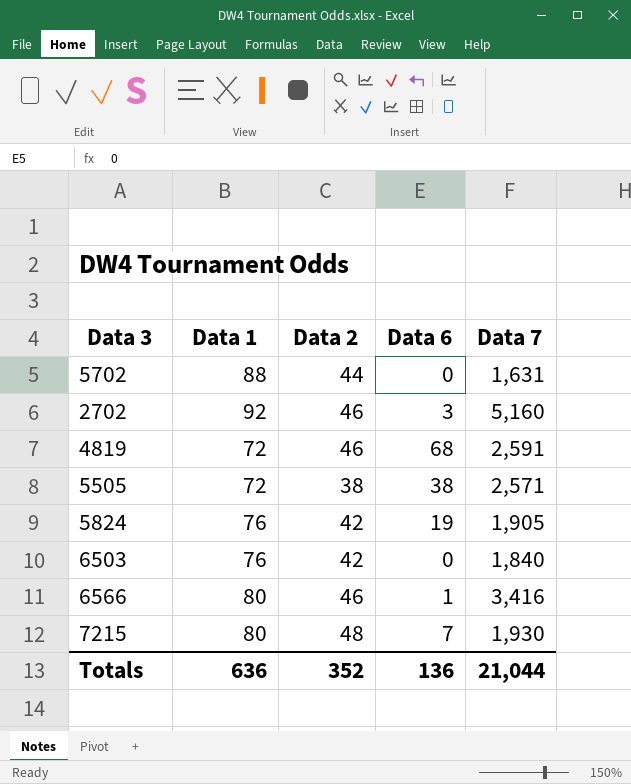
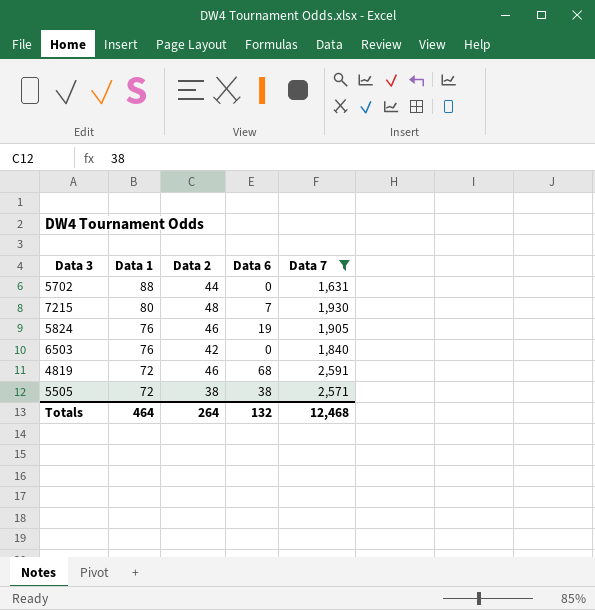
filter: none -> Data 7 <= 2,591
row order: none -> Data 1 descending
5824 | Data 2: 42 -> 46
Totals | Data 1: 636 -> 464
Totals | Data 2: 352 -> 264
Totals | Data 6: 136 -> 132
Totals | Data 7: 21,044 -> 12,468

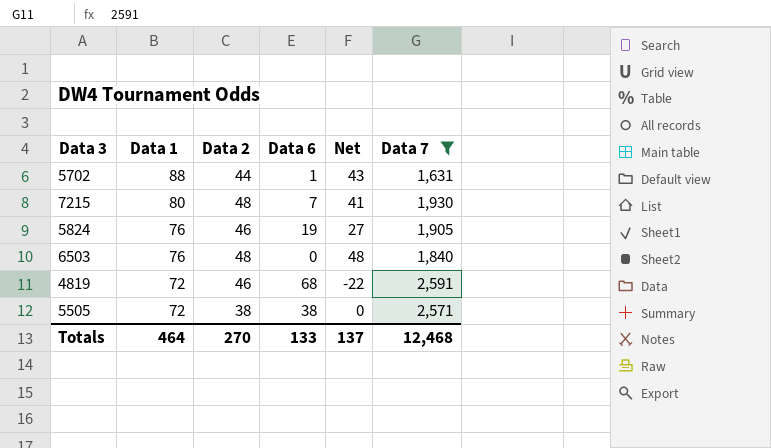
column Net | formula: none -> [Data 2] - [Data 6]
5702 | Data 6: 0 -> 1
6503 | Data 2: 42 -> 48
Totals | Data 2: 264 -> 270
Totals | Data 6: 132 -> 133

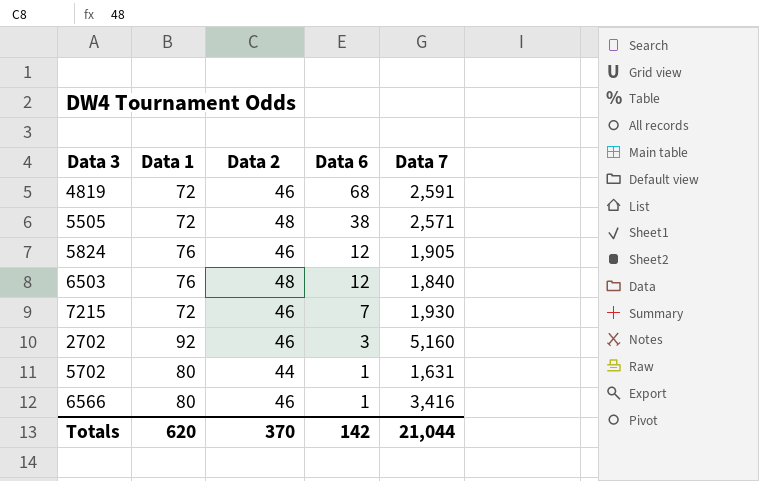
filter: Data 7 <= 2,591 -> none
row order: Data 1 descending -> Data 6 descending
column Net | formula: [Data 2] - [Data 6] -> none
5505 | Data 2: 38 -> 48
5824 | Data 6: 19 -> 12
6503 | Data 6: 0 -> 12
7215 | Data 1: 80 -> 72
7215 | Data 2: 48 -> 46
5702 | Data 1: 88 -> 80
Totals | Data 1: 464 -> 620
Totals | Data 2: 270 -> 370
Totals | Data 6: 133 -> 142
Totals | Data 7: 12,468 -> 21,044

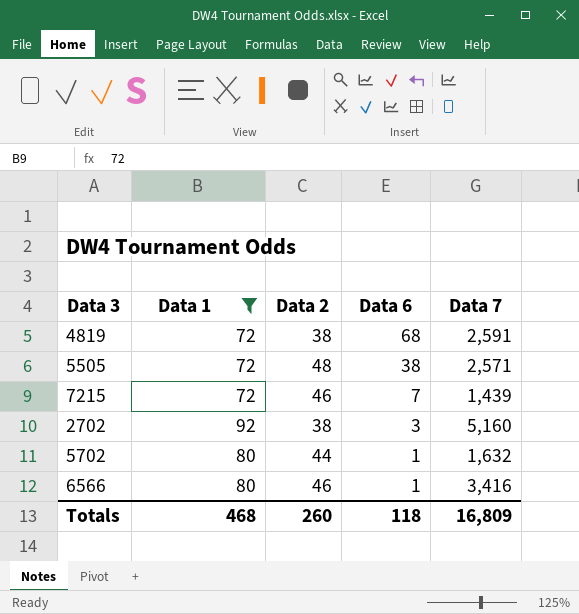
filter: none -> Data 1 != 76
4819 | Data 2: 46 -> 38
7215 | Data 7: 1,930 -> 1,439
2702 | Data 2: 46 -> 38
5702 | Data 7: 1,631 -> 1,632
Totals | Data 1: 620 -> 468
Totals | Data 2: 370 -> 260
Totals | Data 6: 142 -> 118
Totals | Data 7: 21,044 -> 16,809

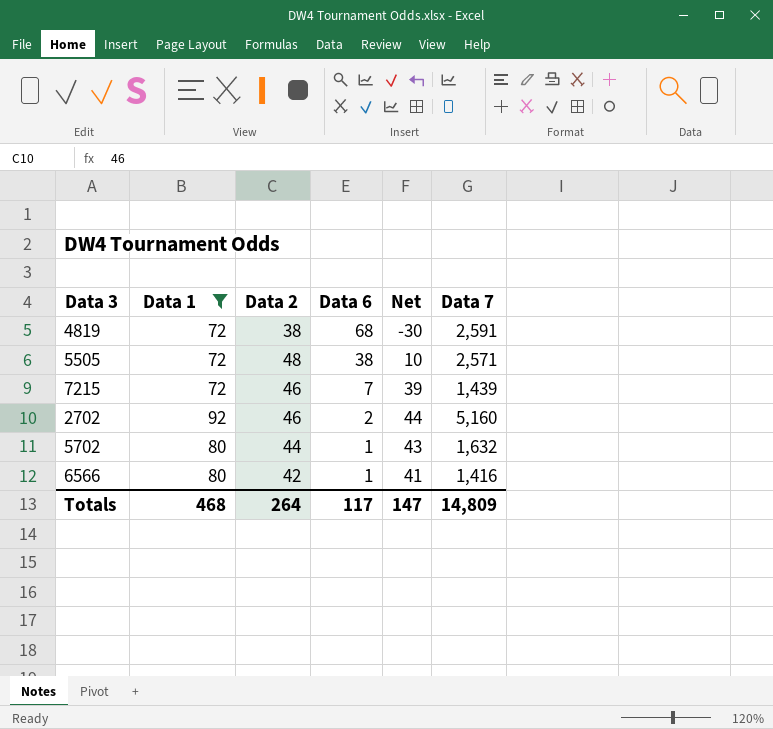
column Net | formula: none -> [Data 2] - [Data 6]
2702 | Data 2: 38 -> 46
2702 | Data 6: 3 -> 2
6566 | Data 2: 46 -> 42
6566 | Data 7: 3,416 -> 1,416
Totals | Data 2: 260 -> 264
Totals | Data 6: 118 -> 117
Totals | Data 7: 16,809 -> 14,809

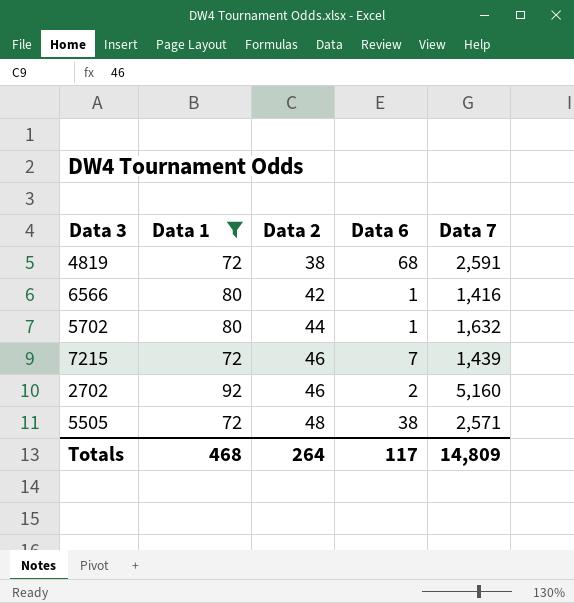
row order: Data 6 descending -> Data 2 ascending
column Net | formula: [Data 2] - [Data 6] -> none

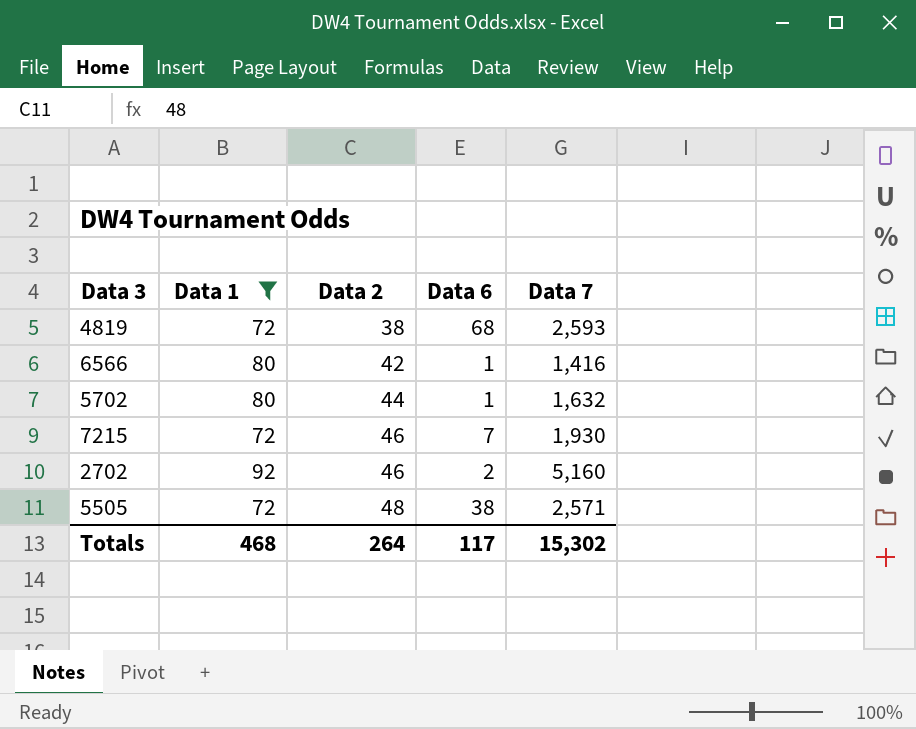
4819 | Data 7: 2,591 -> 2,593
7215 | Data 7: 1,439 -> 1,930
Totals | Data 7: 14,809 -> 15,302

